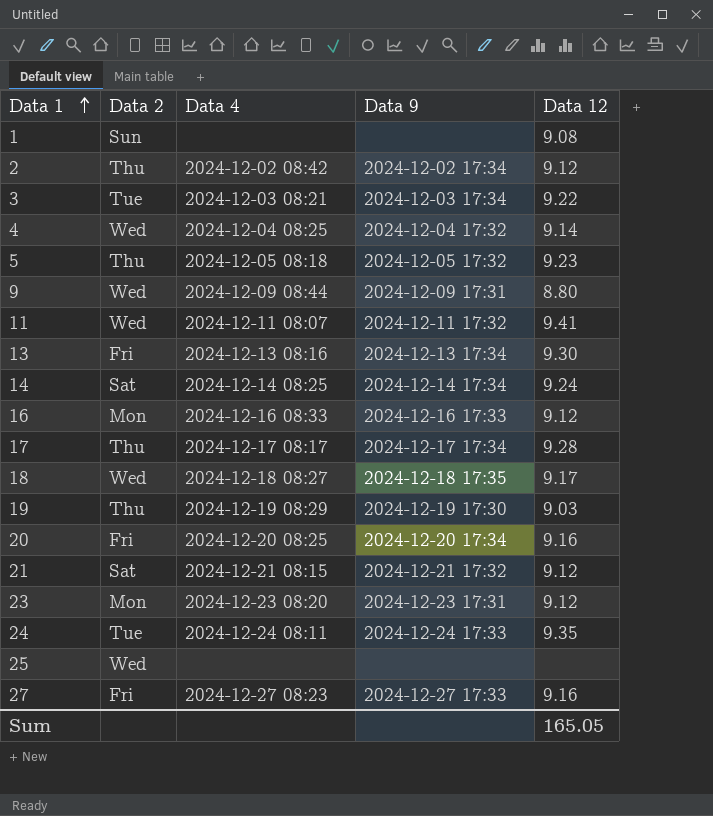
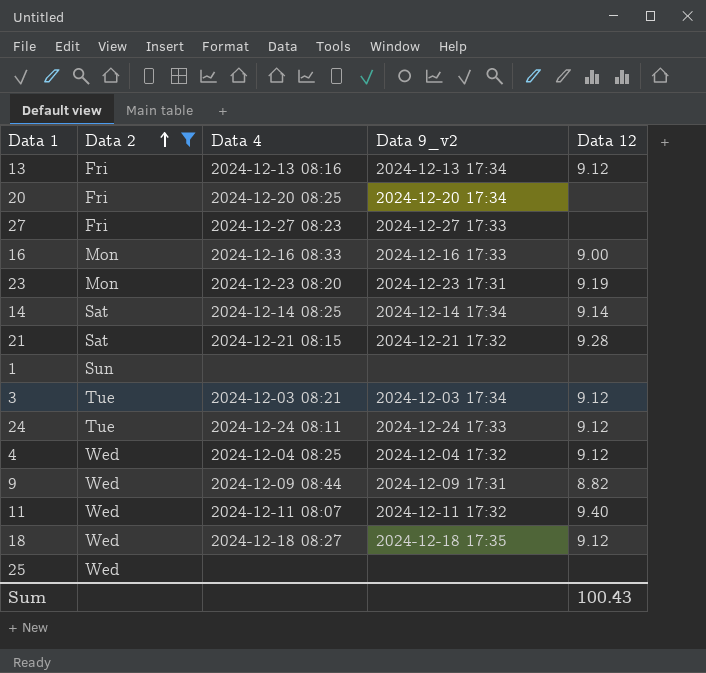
filter: none -> Data 2 != Thu
row order: Data 1 ascending -> Data 2 ascending
column name: Data 9 -> Data 9_v2
13 | Data 12: 9.30 -> 9.12
20 | Data 12: 9.16 -> none
27 | Data 12: 9.16 -> none
16 | Data 12: 9.12 -> 9.00
23 | Data 12: 9.12 -> 9.19
14 | Data 12: 9.24 -> 9.14
21 | Data 12: 9.12 -> 9.28
1 | Data 12: 9.08 -> none
3 | Data 12: 9.22 -> 9.12
24 | Data 12: 9.35 -> 9.12
4 | Data 12: 9.14 -> 9.12
9 | Data 12: 8.80 -> 8.82
11 | Data 12: 9.41 -> 9.40
18 | Data 12: 9.17 -> 9.12
Sum | Data 12: 165.05 -> 100.43

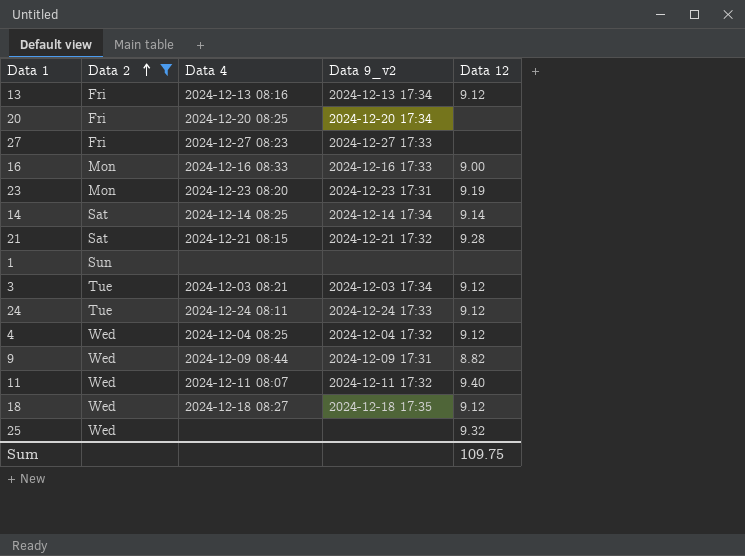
25 | Data 12: none -> 9.32
Sum | Data 12: 100.43 -> 109.75

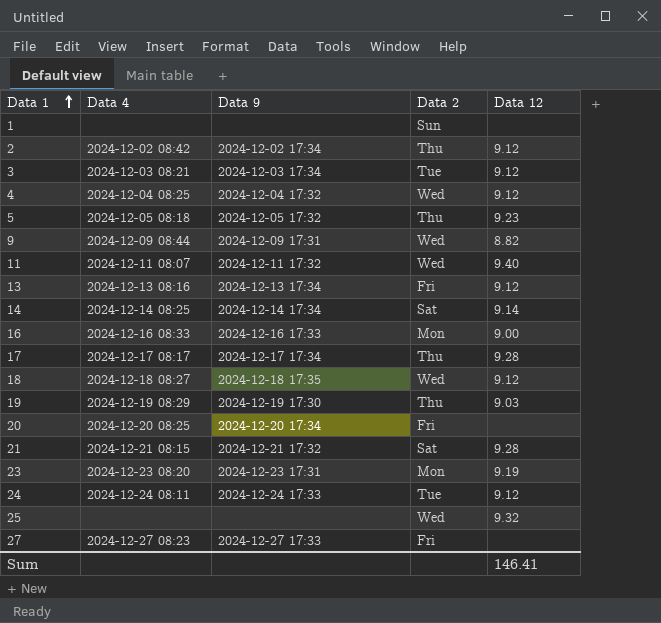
filter: Data 2 != Thu -> none
row order: Data 2 ascending -> Data 1 ascending
column name: Data 9_v2 -> Data 9
column Data 2 | position: 2 -> 4
Sum | Data 12: 109.75 -> 146.41

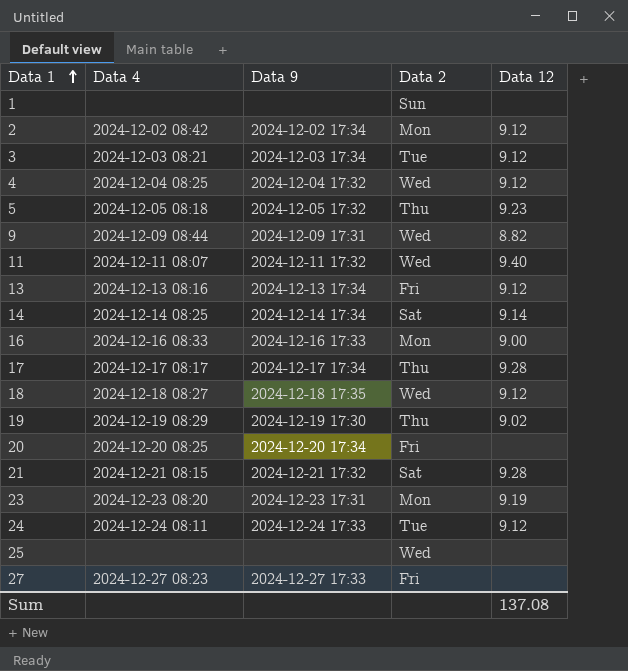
2 | Data 2: Thu -> Mon
19 | Data 12: 9.03 -> 9.02
25 | Data 12: 9.32 -> none
Sum | Data 12: 146.41 -> 137.08

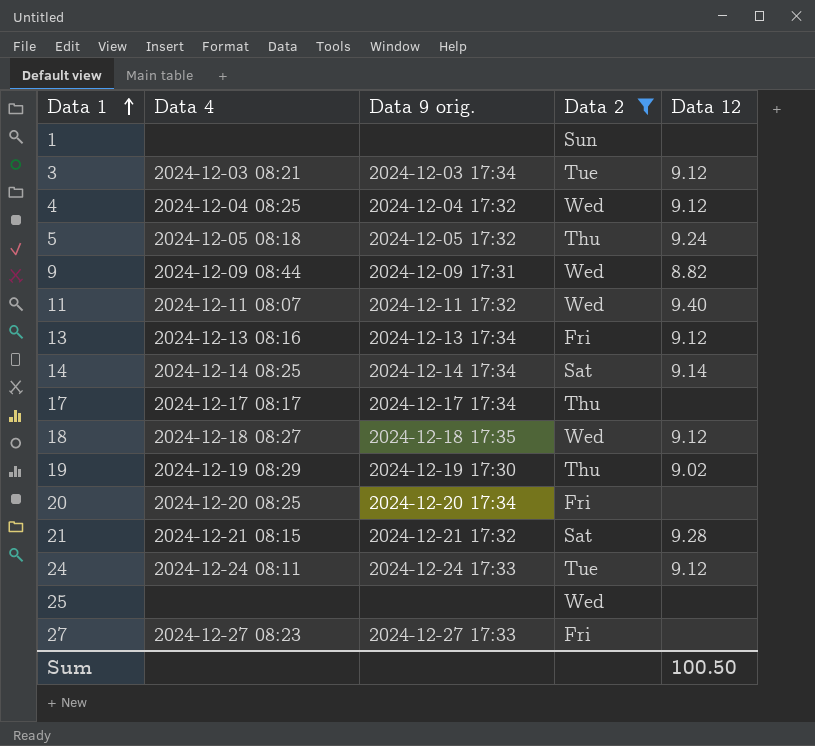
filter: none -> Data 2 != Mon
column name: Data 9 -> Data 9 orig.
5 | Data 12: 9.23 -> 9.24
17 | Data 12: 9.28 -> none
Sum | Data 12: 137.08 -> 100.50

